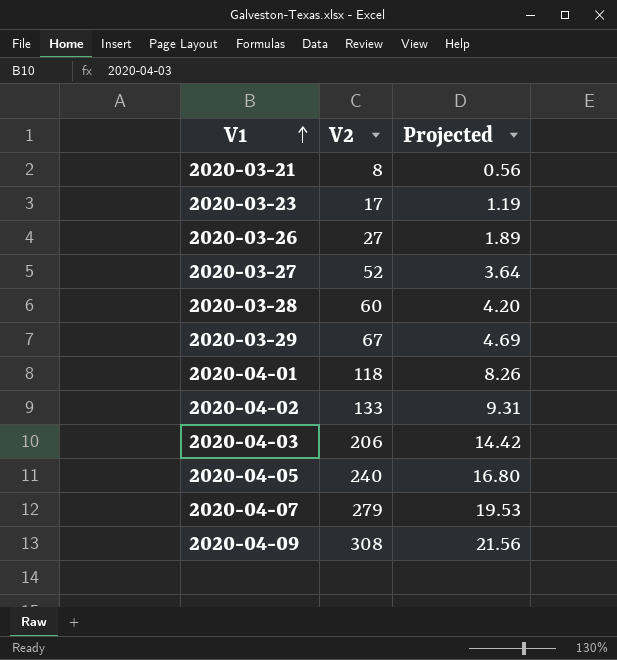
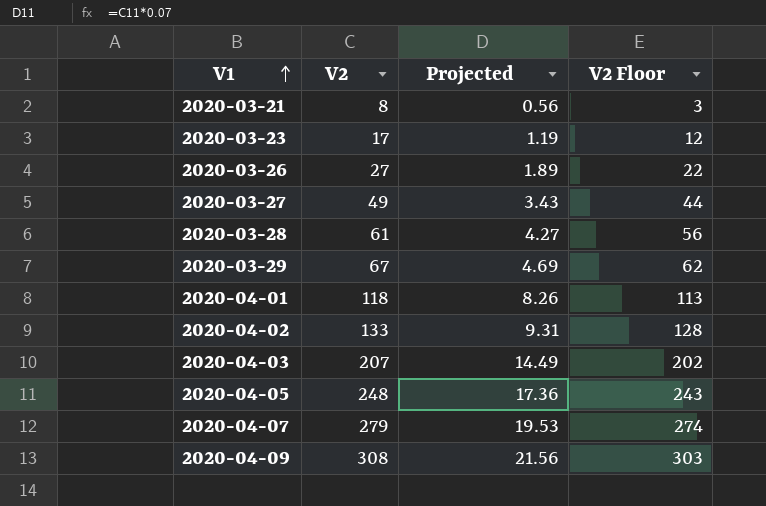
column V2 Floor | formula: none -> [V2] - 5
2020-03-27 | V2: 52 -> 49
2020-03-27 | Projected: 3.64 -> 3.43
2020-03-28 | V2: 60 -> 61
2020-03-28 | Projected: 4.20 -> 4.27
2020-04-03 | V2: 206 -> 207
2020-04-03 | Projected: 14.42 -> 14.49
2020-04-05 | V2: 240 -> 248
2020-04-05 | Projected: 16.80 -> 17.36

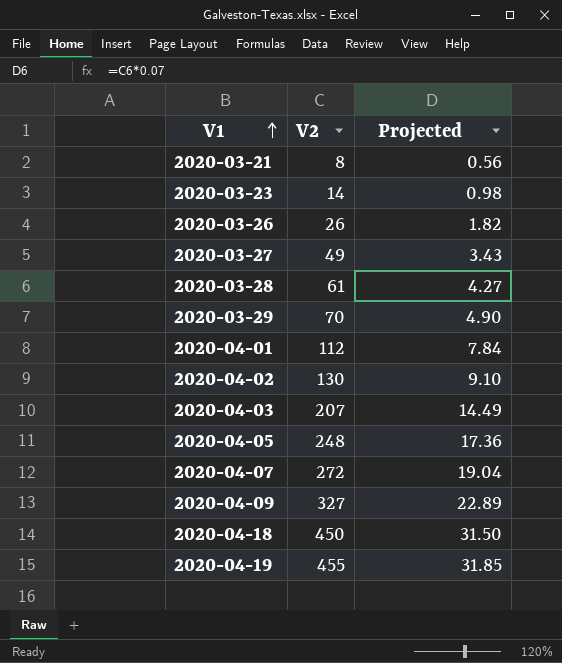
column V2 Floor | formula: [V2] - 5 -> none
2020-03-23 | V2: 17 -> 14
2020-03-23 | Projected: 1.19 -> 0.98
2020-03-26 | V2: 27 -> 26
2020-03-26 | Projected: 1.89 -> 1.82
2020-03-29 | V2: 67 -> 70
2020-03-29 | Projected: 4.69 -> 4.90
2020-04-01 | V2: 118 -> 112
2020-04-01 | Projected: 8.26 -> 7.84
2020-04-02 | V2: 133 -> 130
2020-04-02 | Projected: 9.31 -> 9.10
2020-04-07 | V2: 279 -> 272
2020-04-07 | Projected: 19.53 -> 19.04
2020-04-09 | V2: 308 -> 327
2020-04-09 | Projected: 21.56 -> 22.89
row 2020-04-18: none -> 450 | 31.50
row 2020-04-19: none -> 455 | 31.85

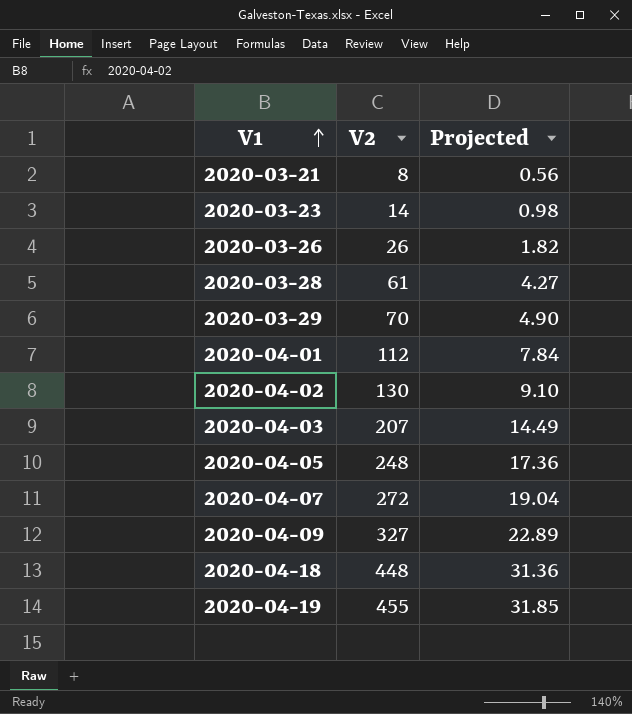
row 2020-03-27: 49 | 3.43 -> none
2020-04-18 | V2: 450 -> 448
2020-04-18 | Projected: 31.50 -> 31.36

